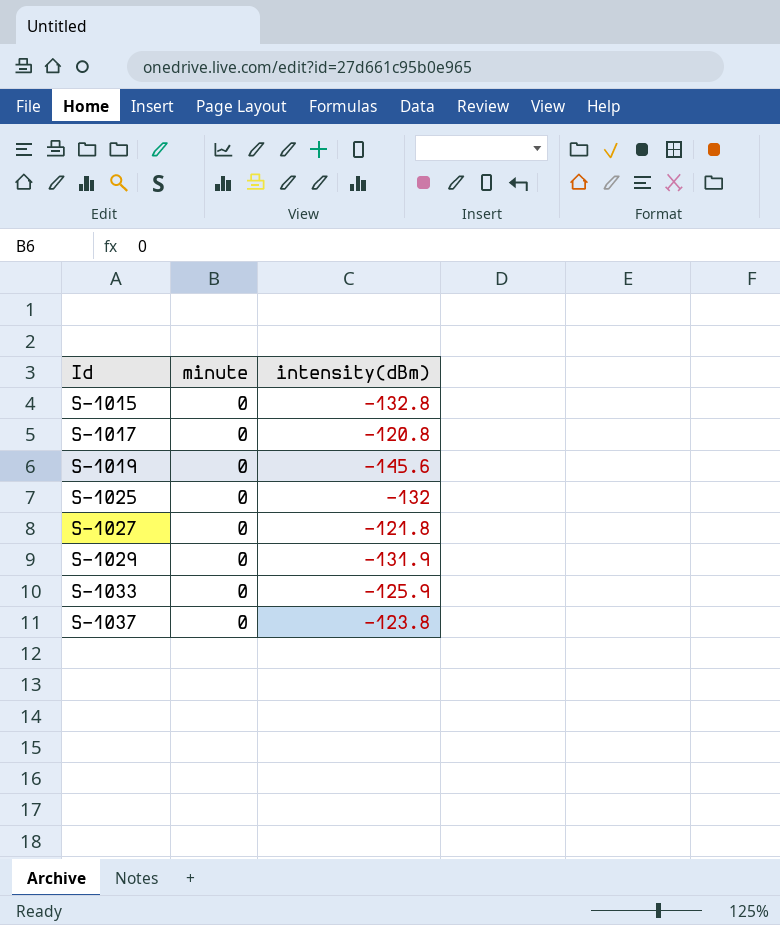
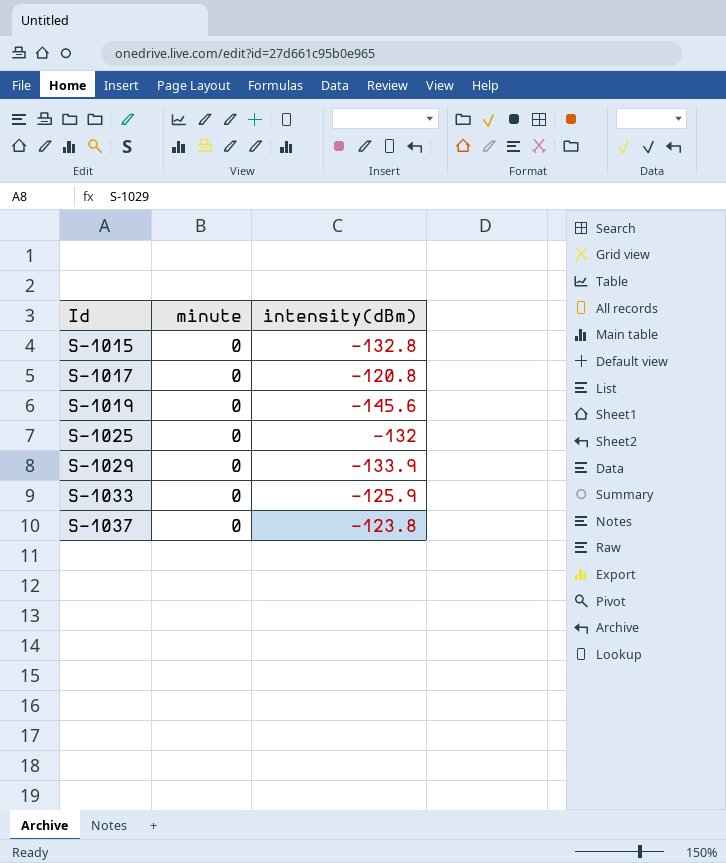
row S-1027: 0 | -121.8 -> none
S-1029 | intensity(dBm): -131.9 -> -133.9

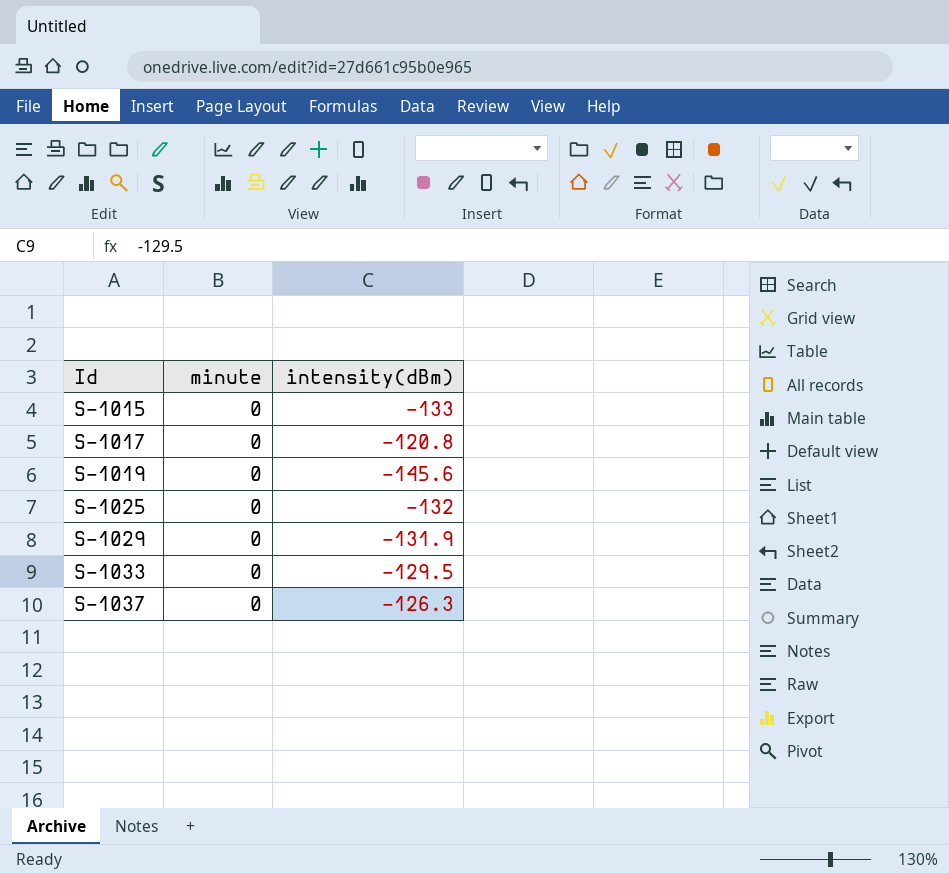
S-1015 | intensity(dBm): -132.8 -> -133
S-1029 | intensity(dBm): -133.9 -> -131.9
S-1033 | intensity(dBm): -125.9 -> -129.5
S-1037 | intensity(dBm): -123.8 -> -126.3

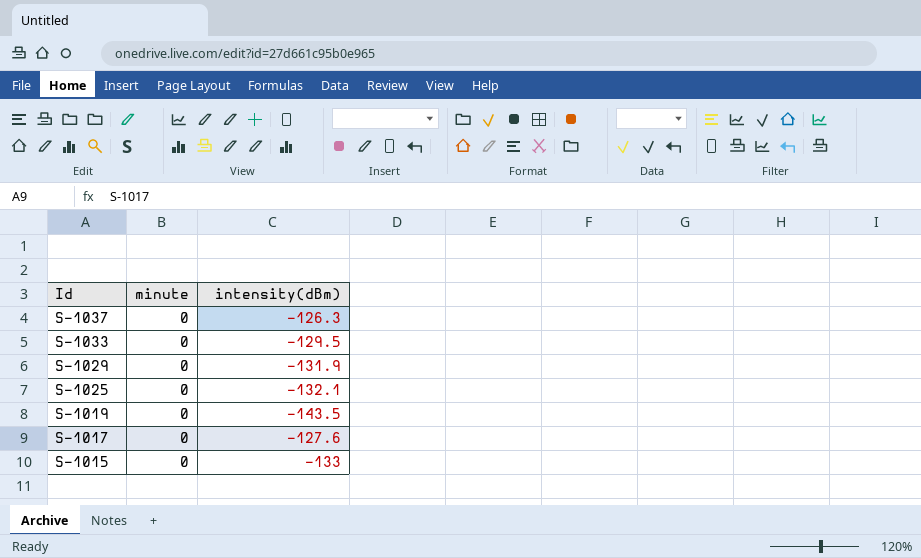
row order: Id ascending -> Id descending
S-1025 | intensity(dBm): -132 -> -132.1
S-1019 | intensity(dBm): -145.6 -> -143.5
S-1017 | intensity(dBm): -120.8 -> -127.6

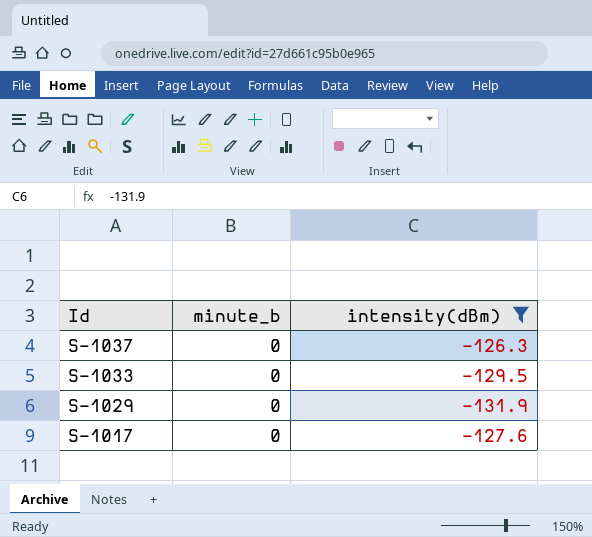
filter: none -> intensity(dBm) >= -131.9
column name: minute -> minute_b

